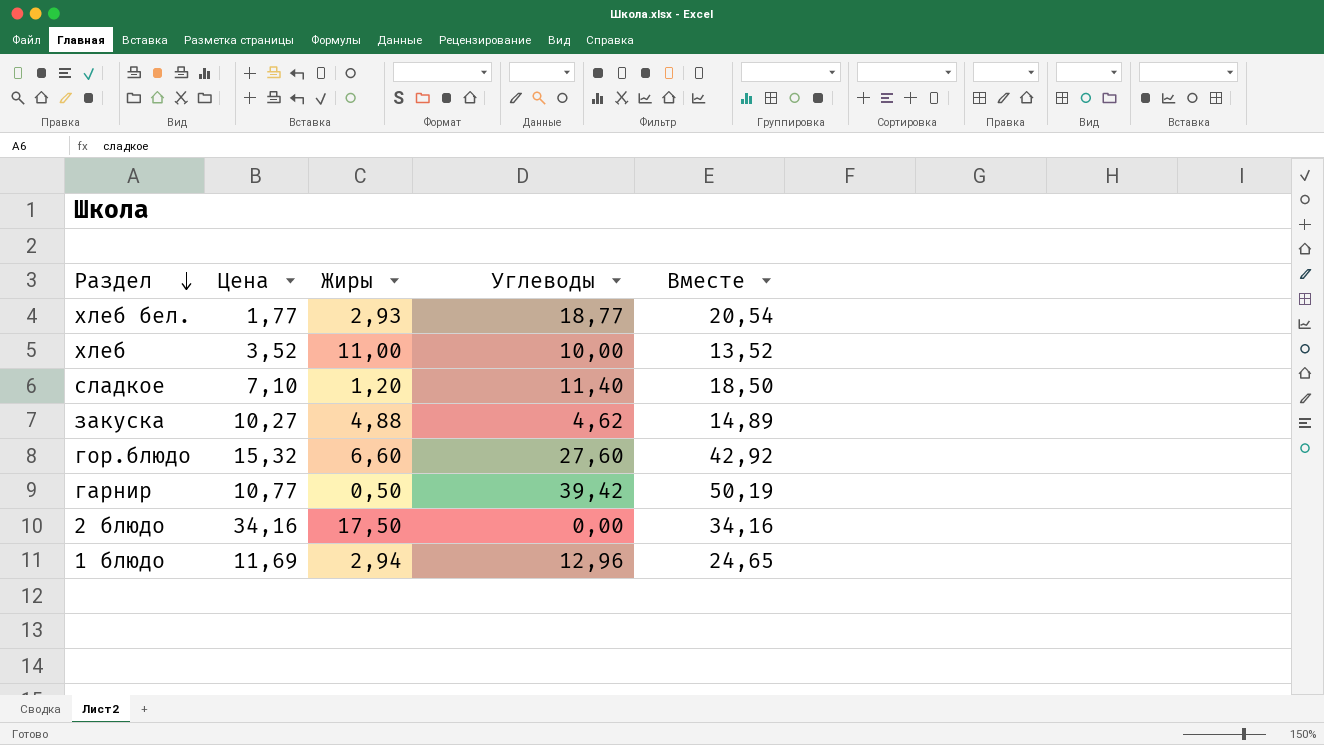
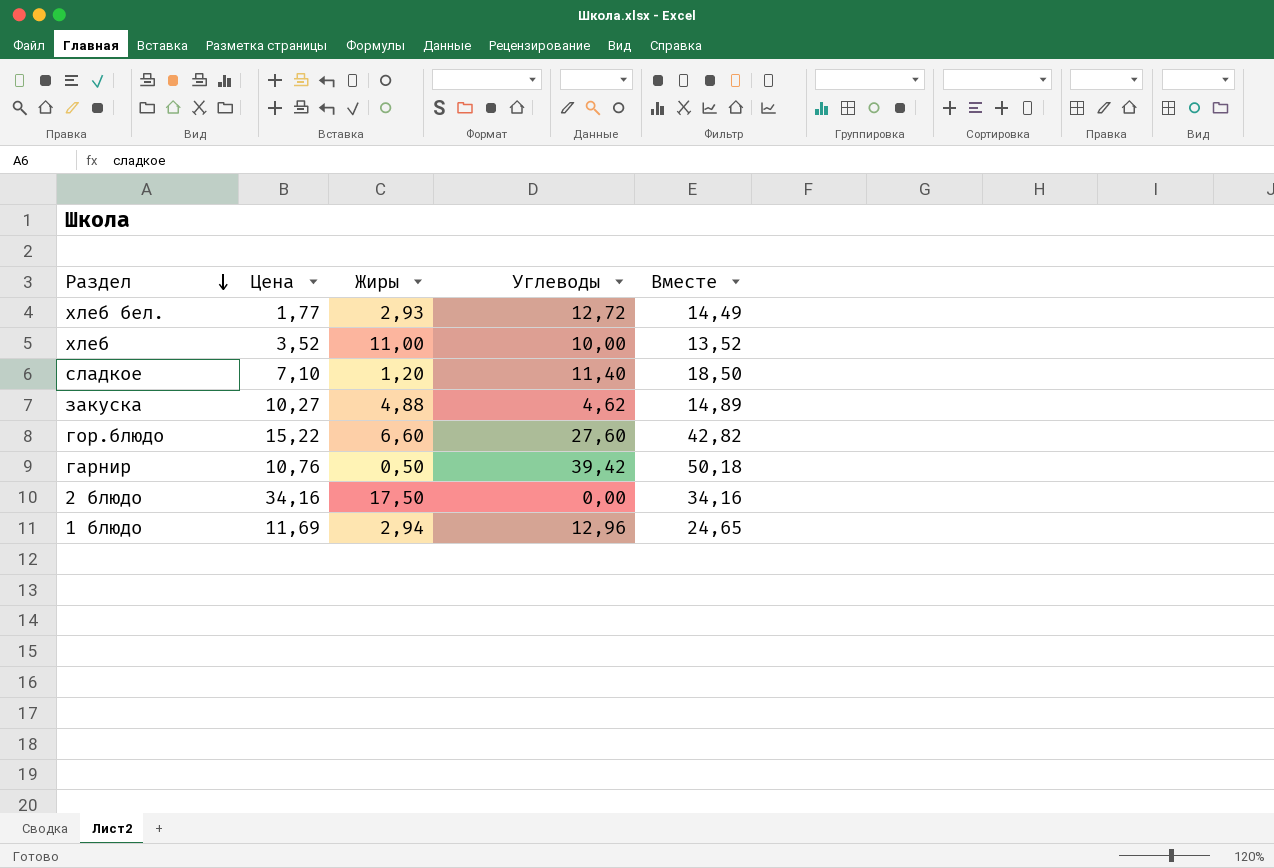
хлеб бел. | Углеводы: 18,77 -> 12,72
хлеб бел. | Вместе: 20,54 -> 14,49
гор.блюдо | Цена: 15,32 -> 15,22
гор.блюдо | Вместе: 42,92 -> 42,82
гарнир | Цена: 10,77 -> 10,76
гарнир | Вместе: 50,19 -> 50,18

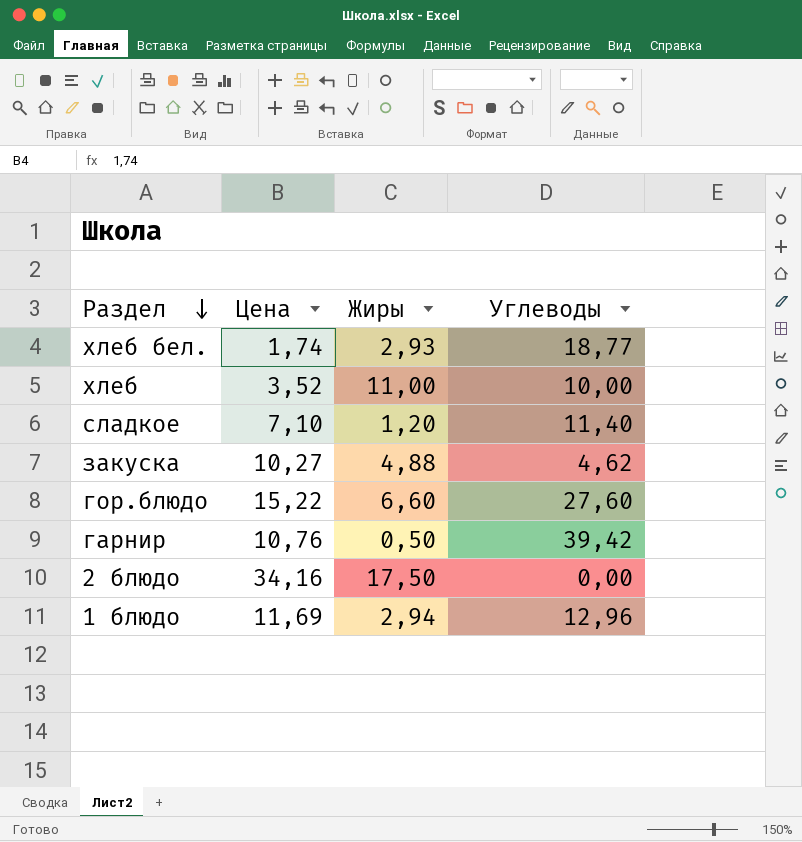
column Вместе | formula: [Цена] + [Углеводы] -> none
хлеб бел. | Цена: 1,77 -> 1,74
хлеб бел. | Углеводы: 12,72 -> 18,77

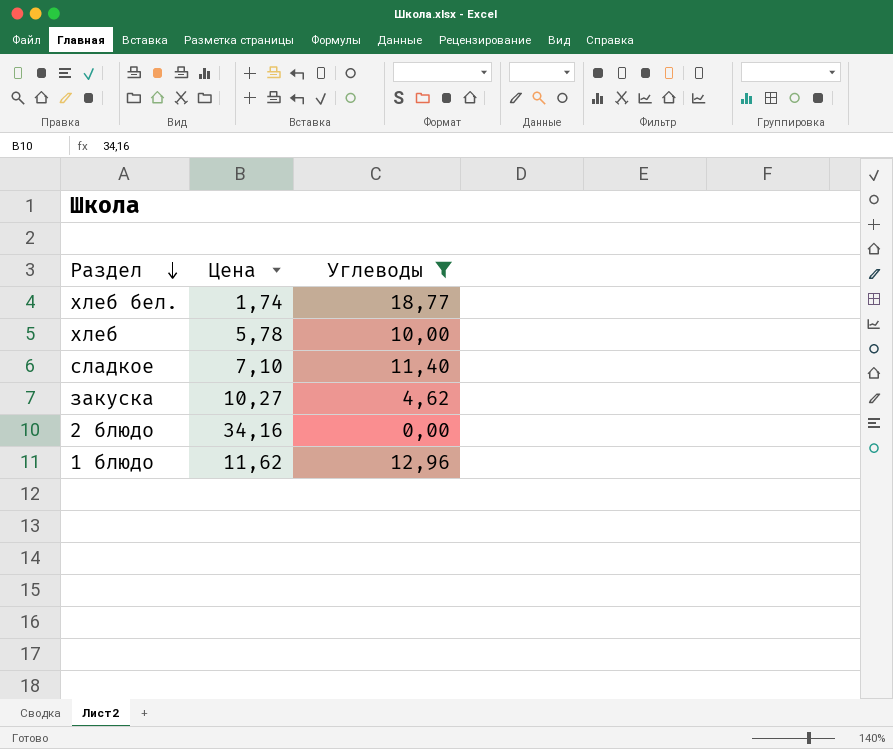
filter: none -> Углеводы <= 18,77
column Жиры | position: 3 -> none
хлеб | Цена: 3,52 -> 5,78
1 блюдо | Цена: 11,69 -> 11,62

